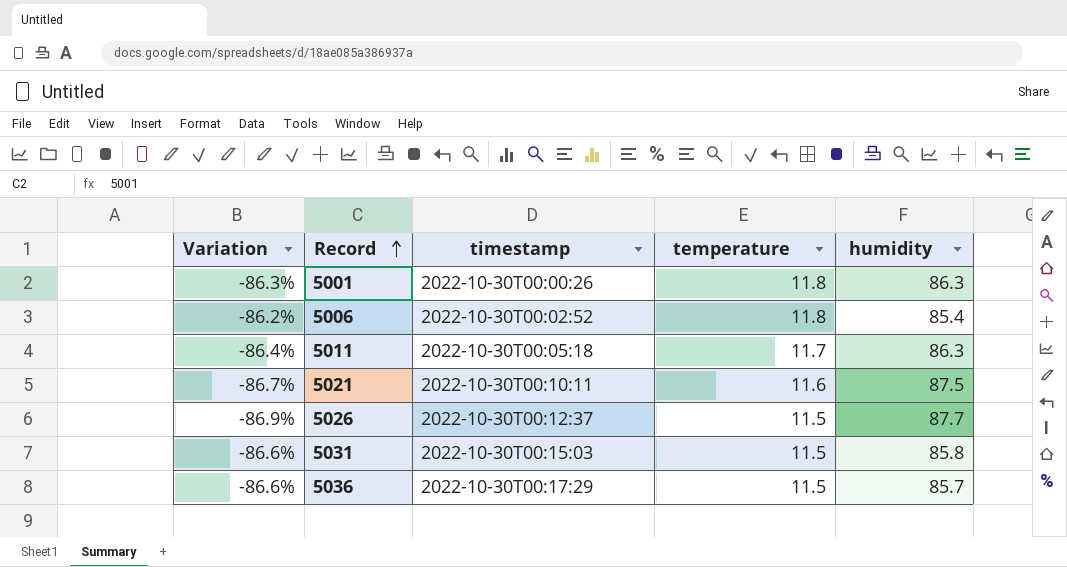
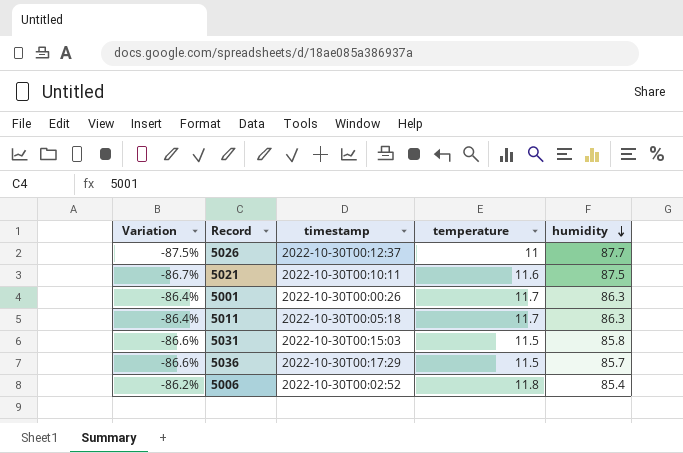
row order: Record ascending -> humidity descending
5026 | Variation: -86.9% -> -87.5%
5026 | temperature: 11.5 -> 11
5001 | Variation: -86.3% -> -86.4%
5001 | temperature: 11.8 -> 11.7

